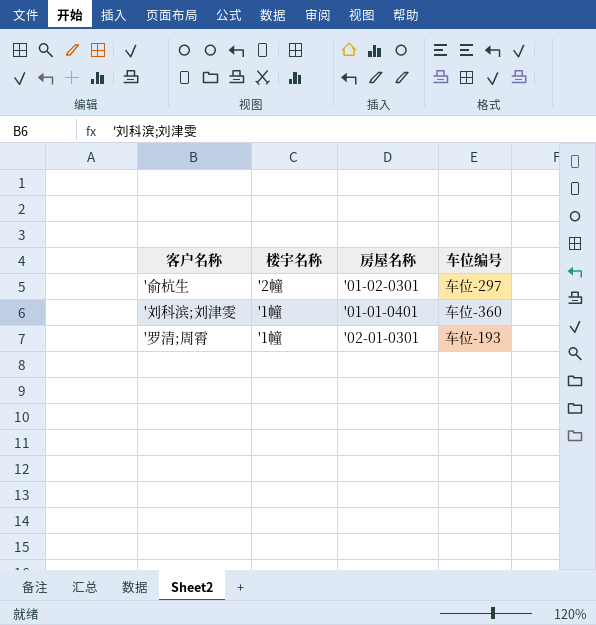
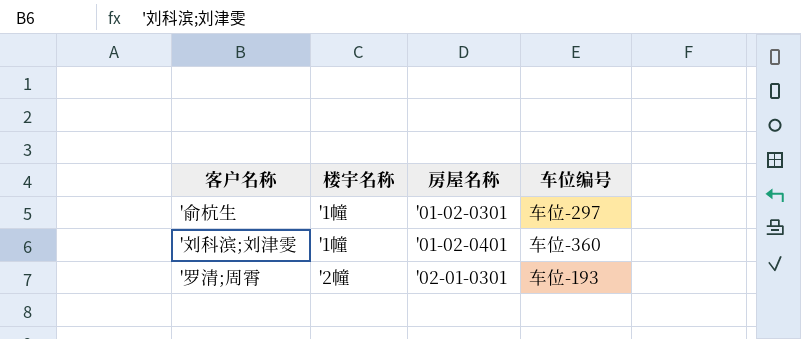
'俞杭生 | 楼宇名称: '2幢 -> '1幢
'刘科滨;刘津雯 | 房屋名称: '01-01-0401 -> '01-02-0401
'罗清;周霄 | 楼宇名称: '1幢 -> '2幢

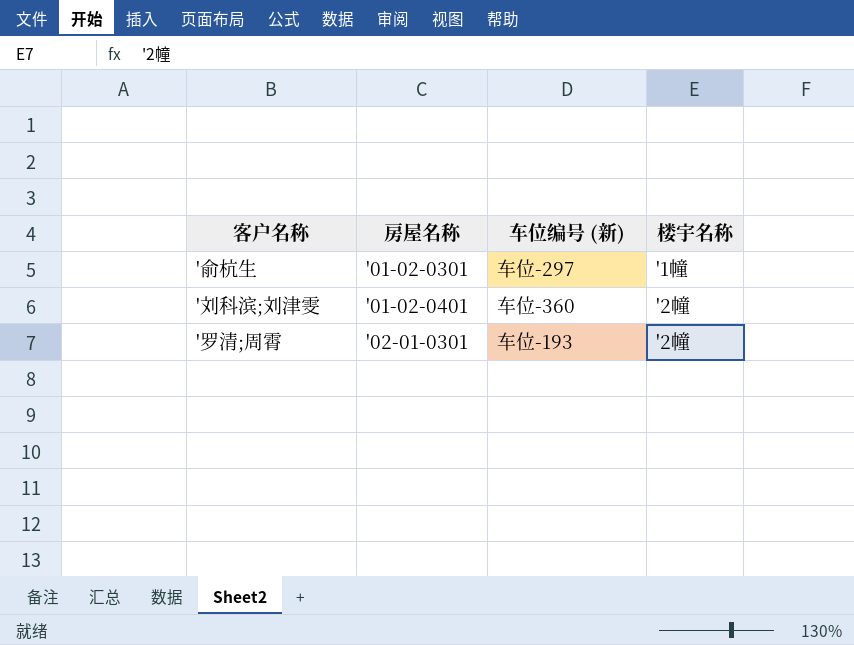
column name: 车位编号 -> 车位编号 (新)
column 楼宇名称 | position: 2 -> 4
'刘科滨;刘津雯 | 楼宇名称: '1幢 -> '2幢

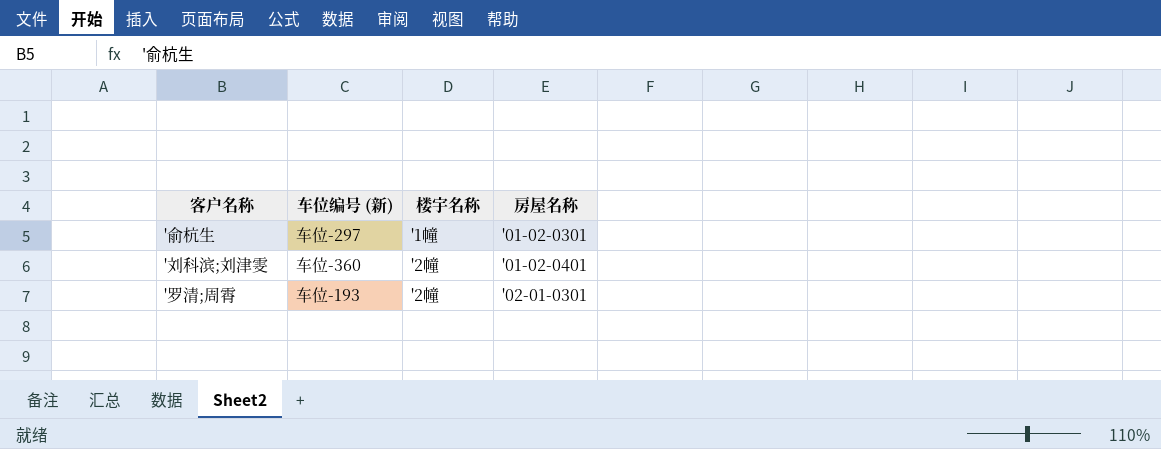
column 房屋名称 | position: 2 -> 4

